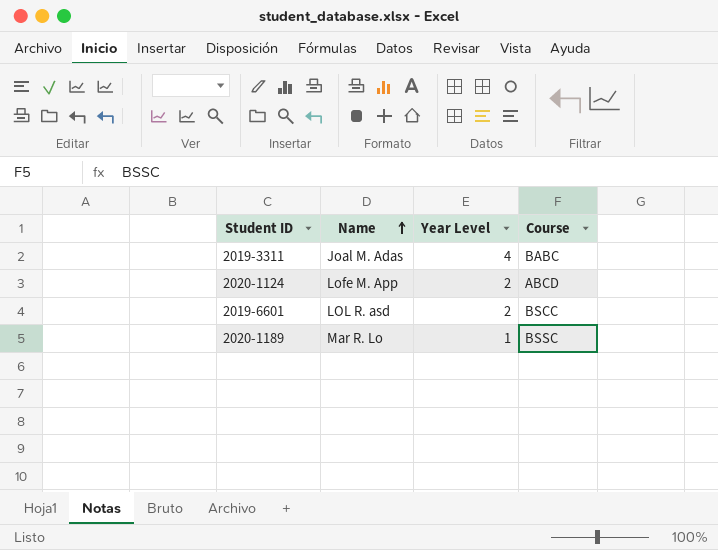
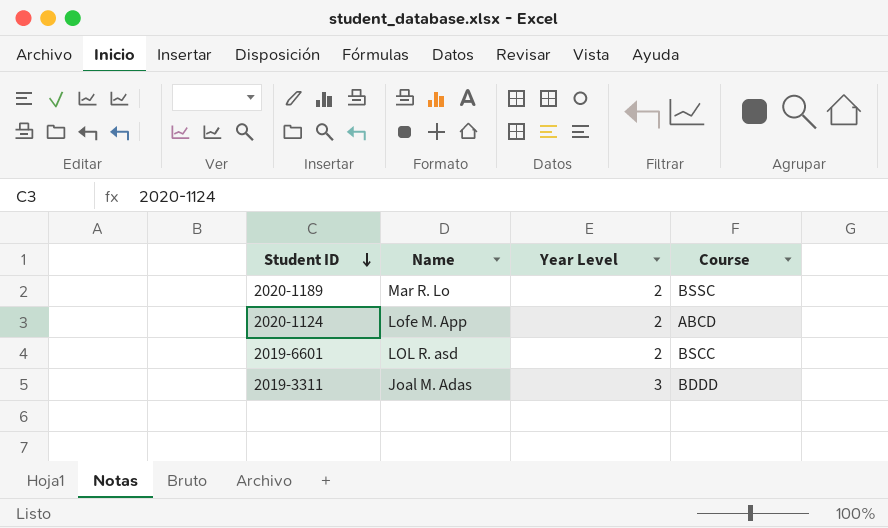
row order: Name ascending -> Student ID descending
2020-1189 | Year Level: 1 -> 2
2019-3311 | Year Level: 4 -> 3
2019-3311 | Course: BABC -> BDDD

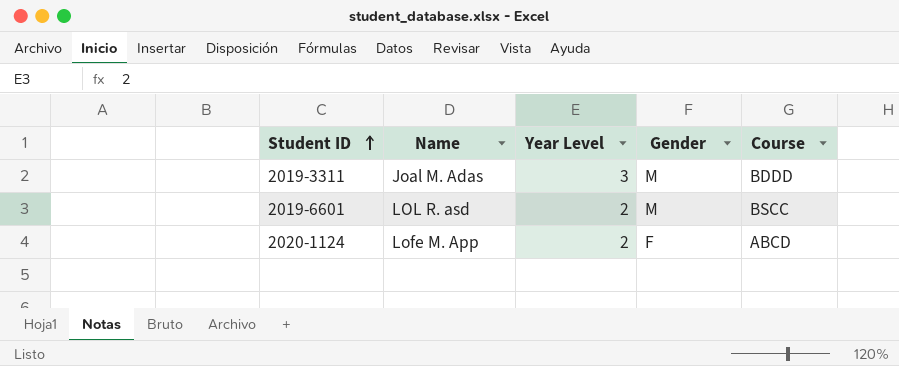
row order: Student ID descending -> Student ID ascending
column Gender | position: none -> 4
row 2020-1189: Mar R. Lo | 2 | BSSC -> none

